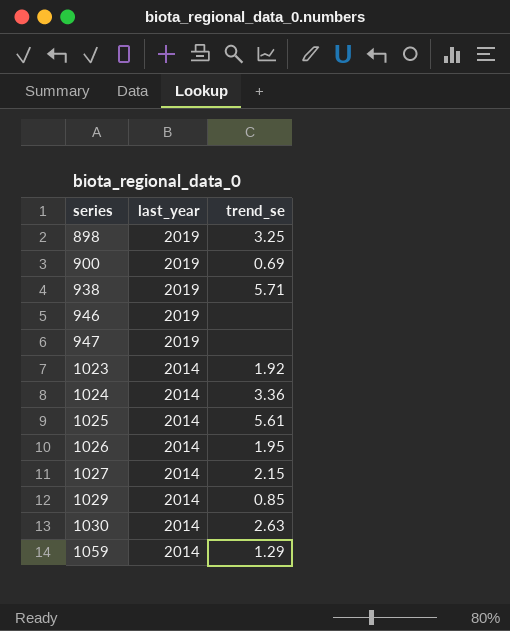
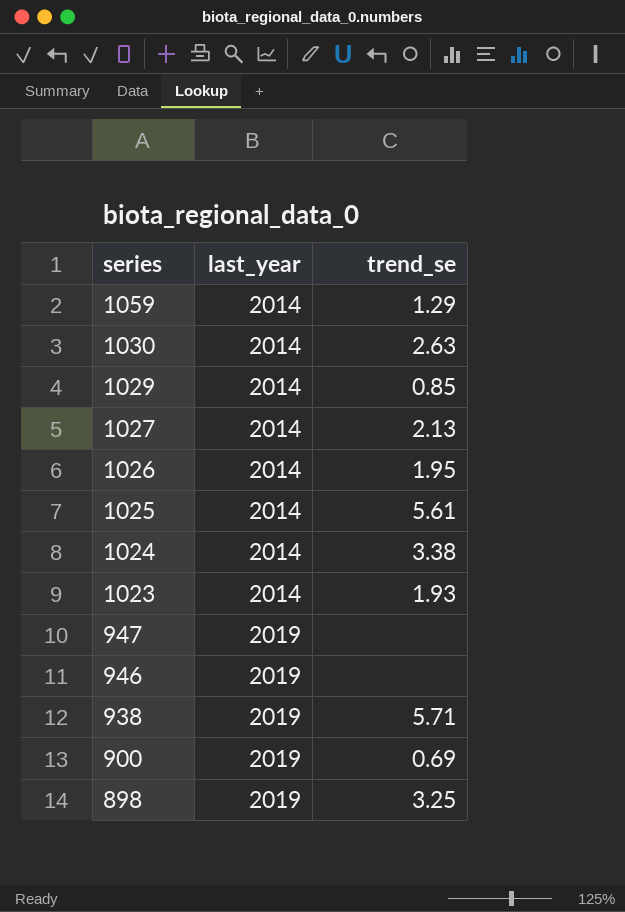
row order: series ascending -> series descending
1027 | trend_se: 2.15 -> 2.13
1024 | trend_se: 3.36 -> 3.38
1023 | trend_se: 1.92 -> 1.93

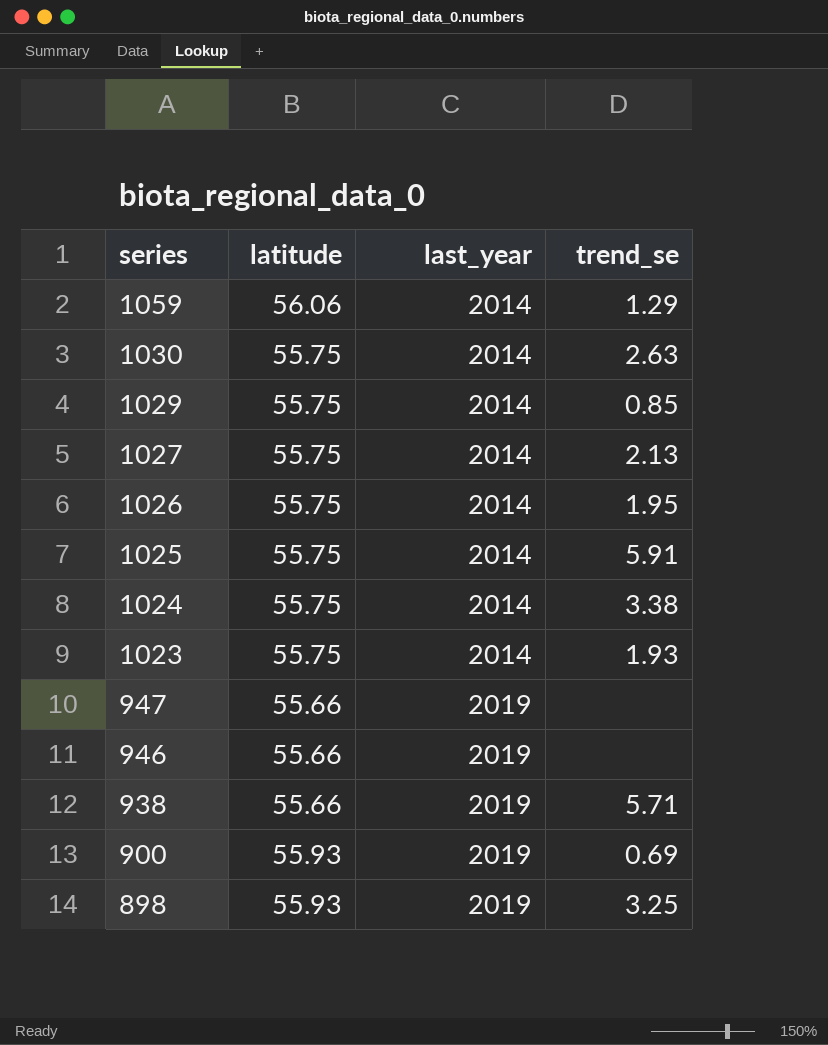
column latitude | position: none -> 2
1025 | trend_se: 5.61 -> 5.91

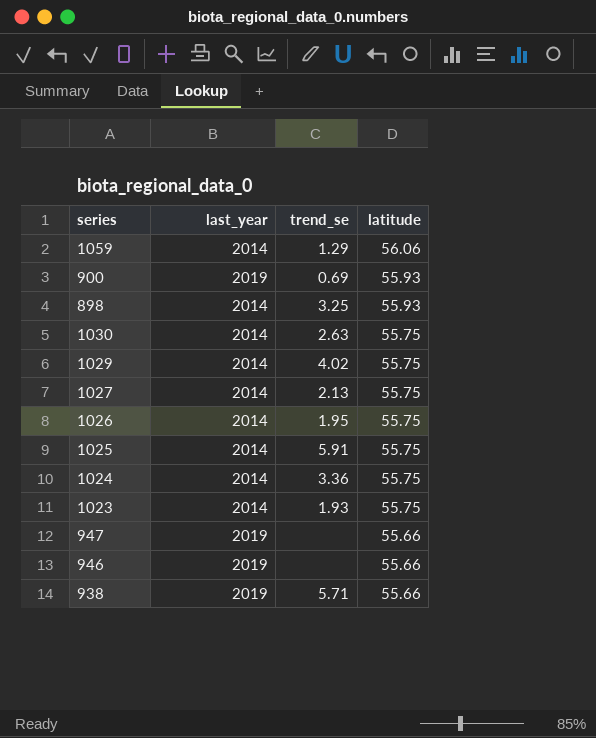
row order: series descending -> latitude descending
column latitude | position: 2 -> 4
898 | last_year: 2019 -> 2014
1029 | trend_se: 0.85 -> 4.02
1024 | trend_se: 3.38 -> 3.36

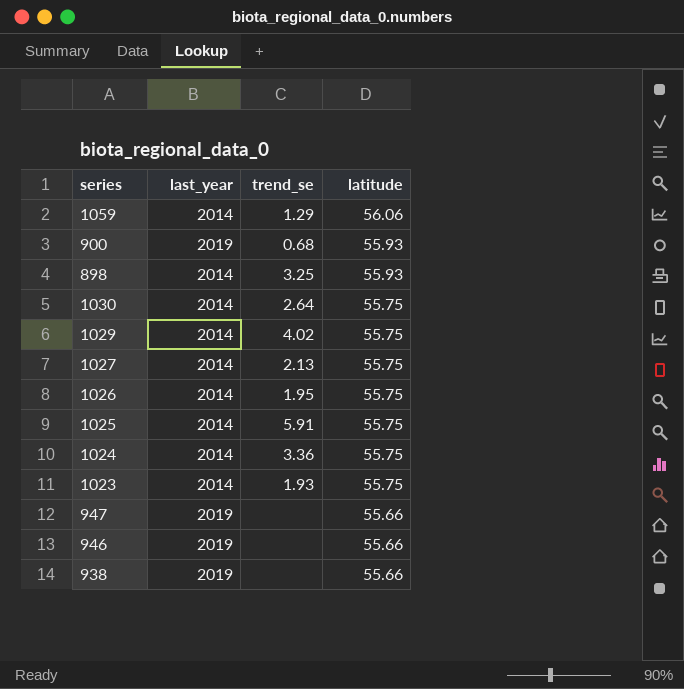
900 | trend_se: 0.69 -> 0.68
1030 | trend_se: 2.63 -> 2.64
938 | trend_se: 5.71 -> none

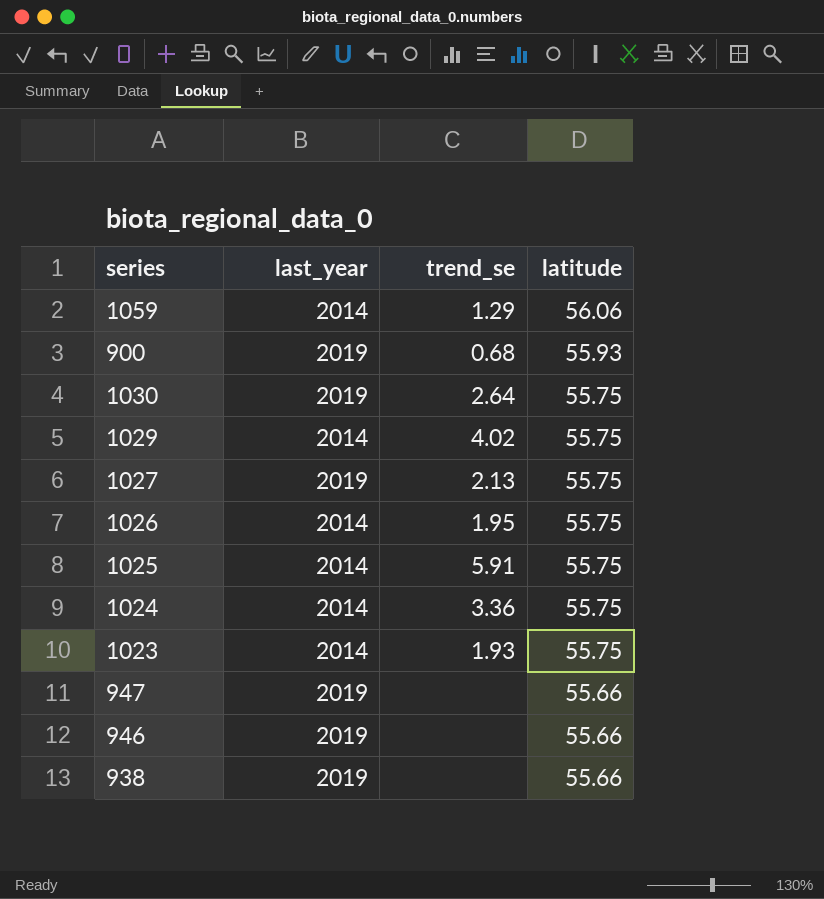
row 898: 2014 | 3.25 | 55.93 -> none
1030 | last_year: 2014 -> 2019
1027 | last_year: 2014 -> 2019

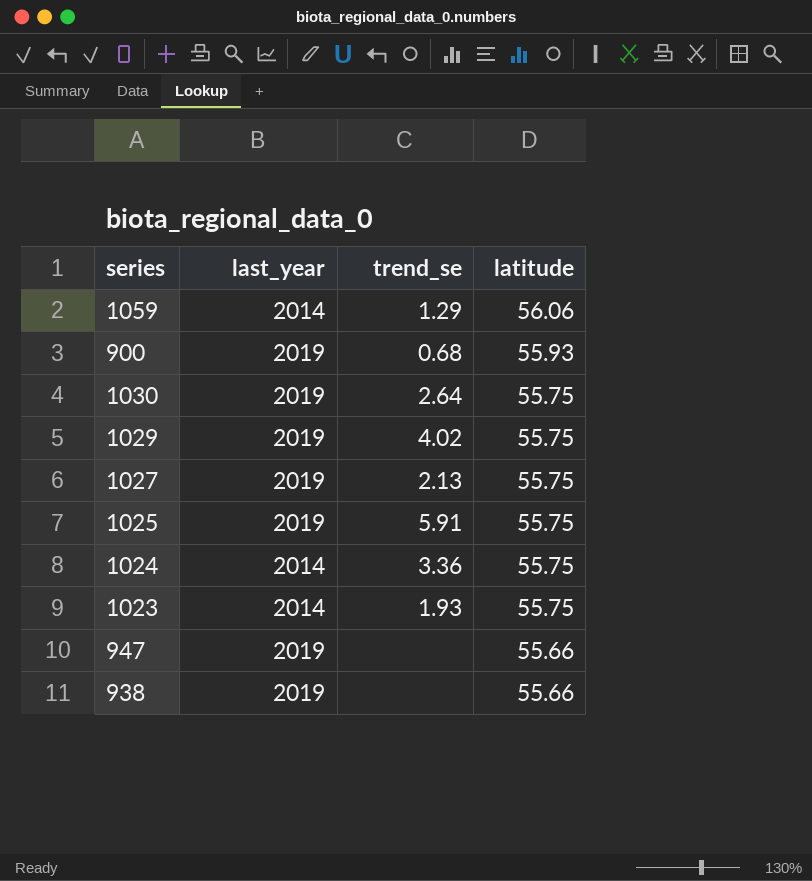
row 1026: 2014 | 1.95 | 55.75 -> none
row 946: 2019 | none | 55.66 -> none
1029 | last_year: 2014 -> 2019
1025 | last_year: 2014 -> 2019

